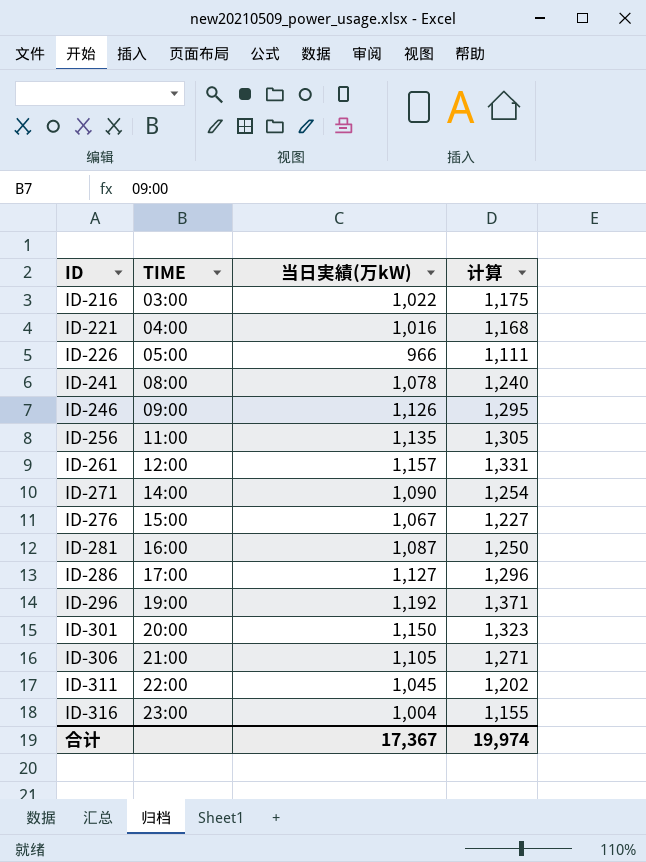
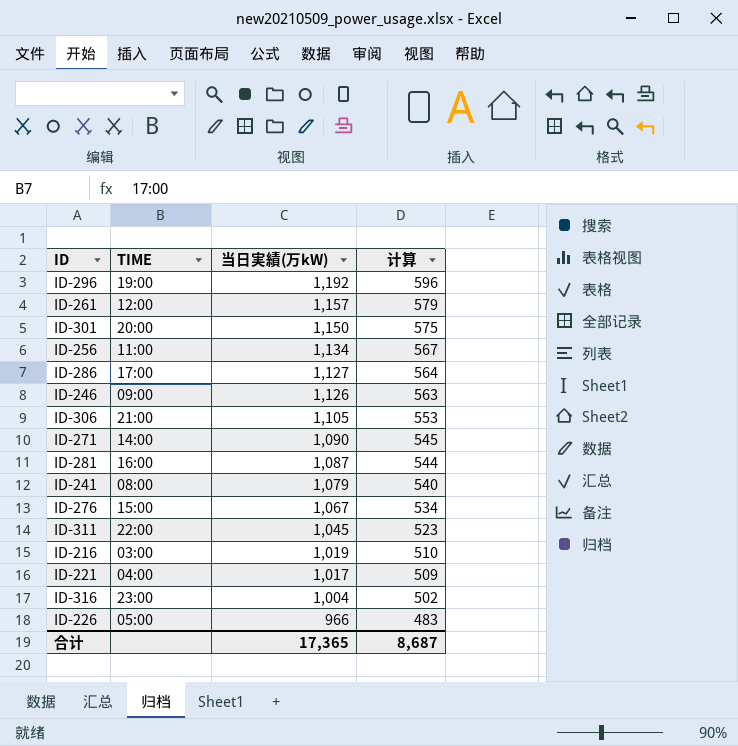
row order: ID ascending -> 当日実績(万kW) descending
column 计算 | formula: [当日実績(万kW)] * 1.15 -> [当日実績(万kW)] * 0.5
ID-256 | 当日実績(万kW): 1,135 -> 1,134
ID-241 | 当日実績(万kW): 1,078 -> 1,079
ID-216 | 当日実績(万kW): 1,022 -> 1,019
ID-221 | 当日実績(万kW): 1,016 -> 1,017
合计 | 当日実績(万kW): 17,367 -> 17,365
合计 | 计算: 19,974 -> 8,687

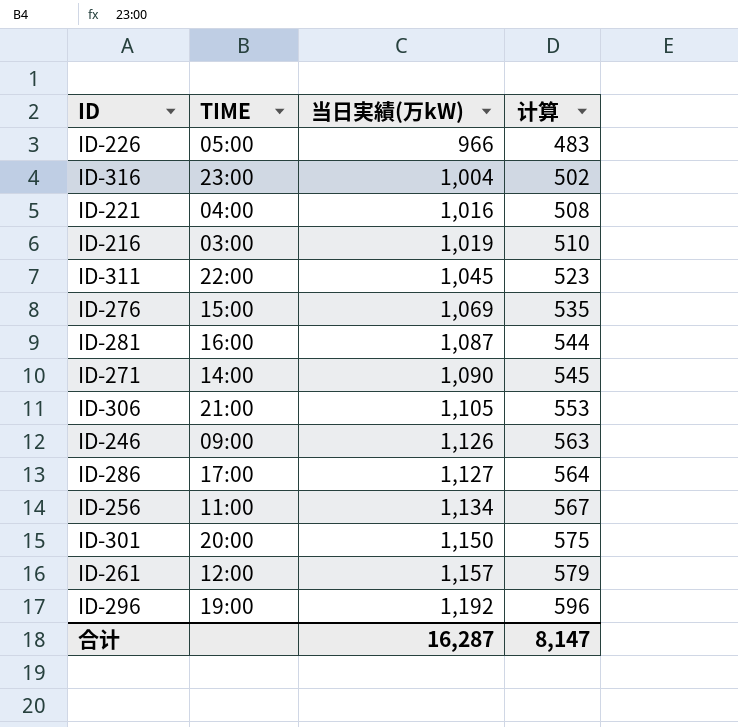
row order: 当日実績(万kW) descending -> 当日実績(万kW) ascending
row ID-241: 08:00 | 1,079 | 540 -> none
ID-221 | 当日実績(万kW): 1,017 -> 1,016
ID-221 | 计算: 509 -> 508
ID-276 | 当日実績(万kW): 1,067 -> 1,069
ID-276 | 计算: 534 -> 535
合计 | 当日実績(万kW): 17,365 -> 16,287
合计 | 计算: 8,687 -> 8,147

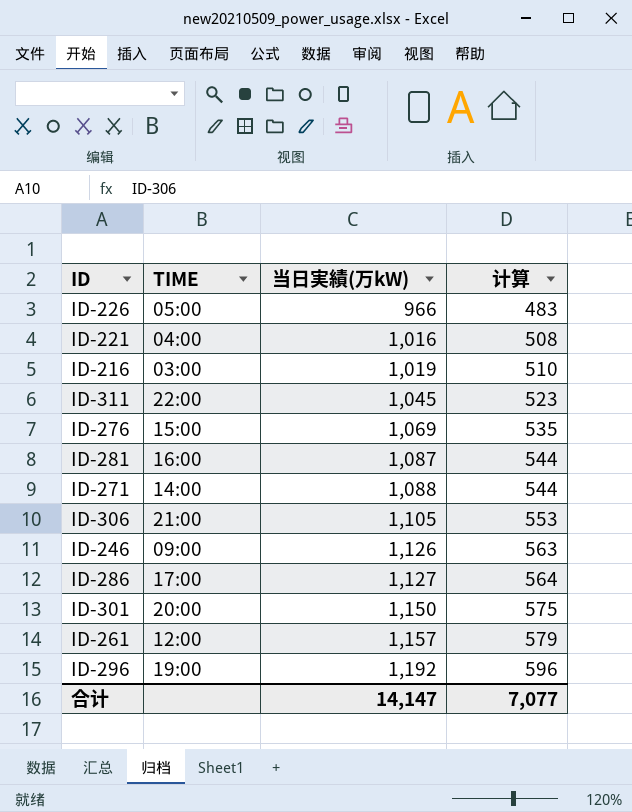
row ID-316: 23:00 | 1,004 | 502 -> none
row ID-256: 11:00 | 1,134 | 567 -> none
ID-271 | 当日実績(万kW): 1,090 -> 1,088
ID-271 | 计算: 545 -> 544
合计 | 当日実績(万kW): 16,287 -> 14,147
合计 | 计算: 8,147 -> 7,077

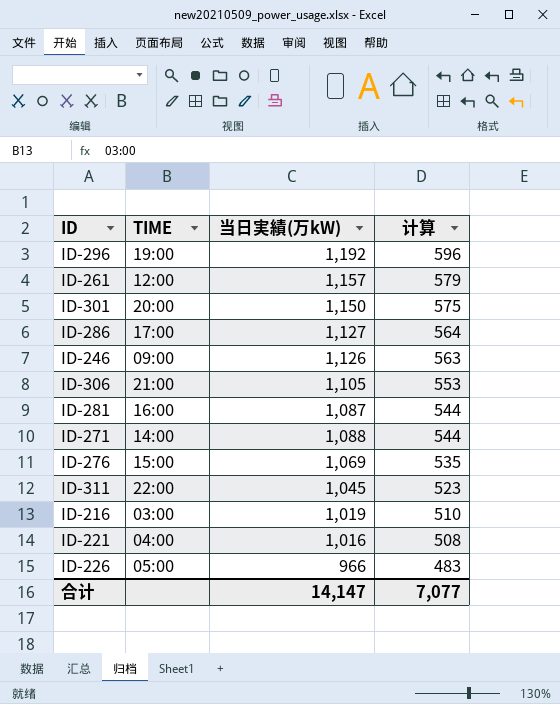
row order: 当日実績(万kW) ascending -> 计算 descending

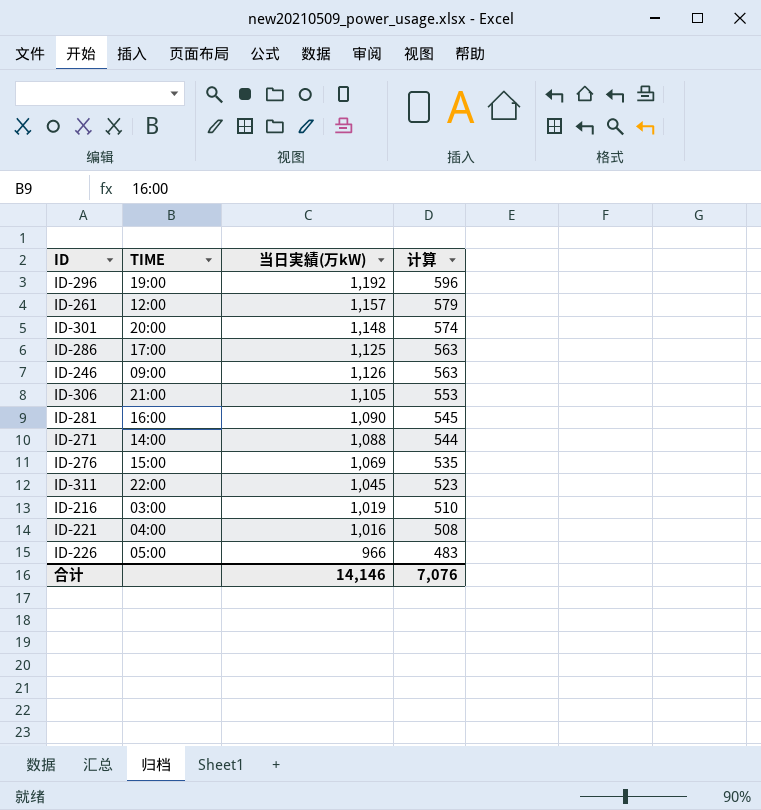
ID-301 | 当日実績(万kW): 1,150 -> 1,148
ID-301 | 计算: 575 -> 574
ID-286 | 当日実績(万kW): 1,127 -> 1,125
ID-286 | 计算: 564 -> 563
ID-281 | 当日実績(万kW): 1,087 -> 1,090
ID-281 | 计算: 544 -> 545
合计 | 当日実績(万kW): 14,147 -> 14,146
合计 | 计算: 7,077 -> 7,076

